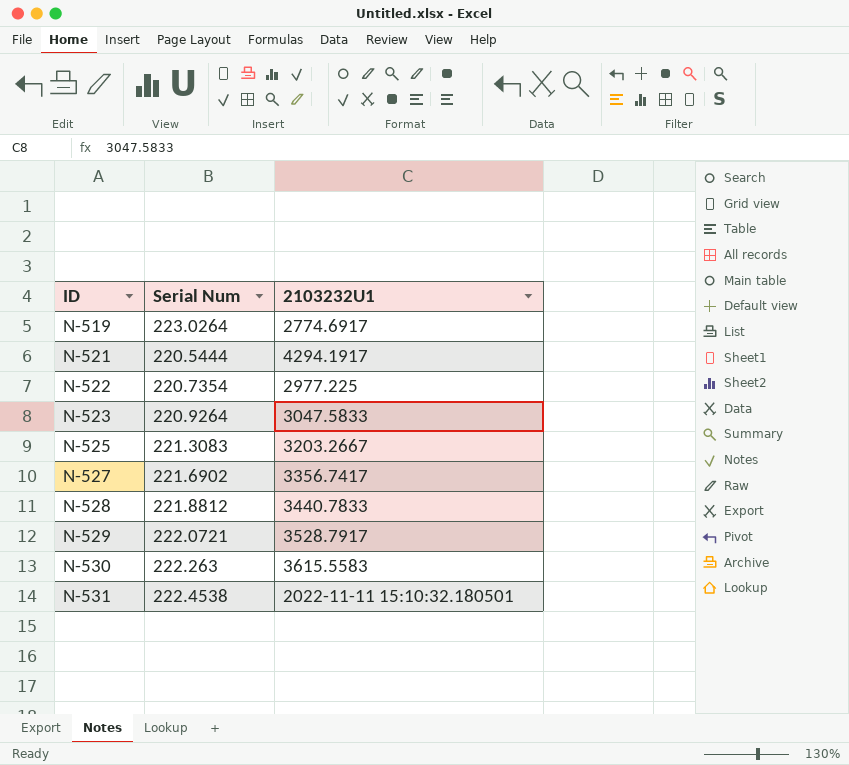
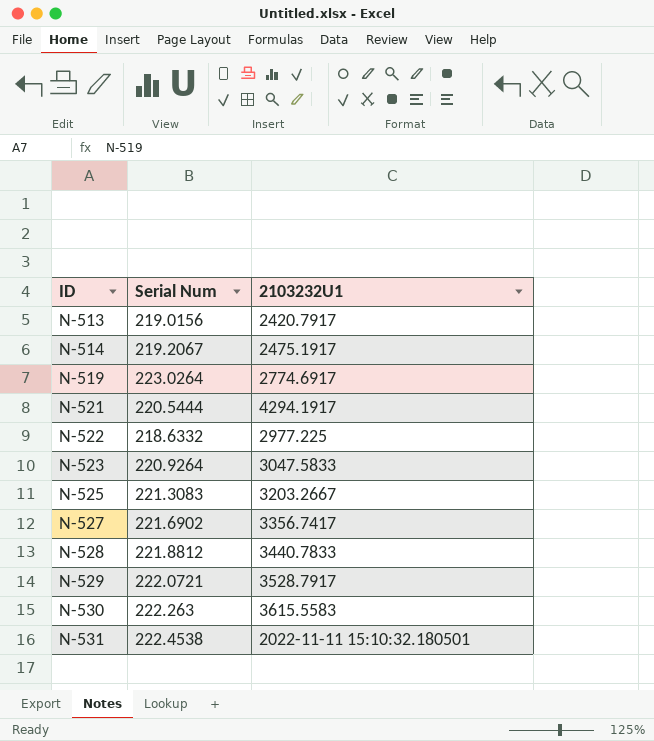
row N-513: none -> 219.0156 | 2420.7917
row N-514: none -> 219.2067 | 2475.1917
N-522 | Serial Num: 220.7354 -> 218.6332

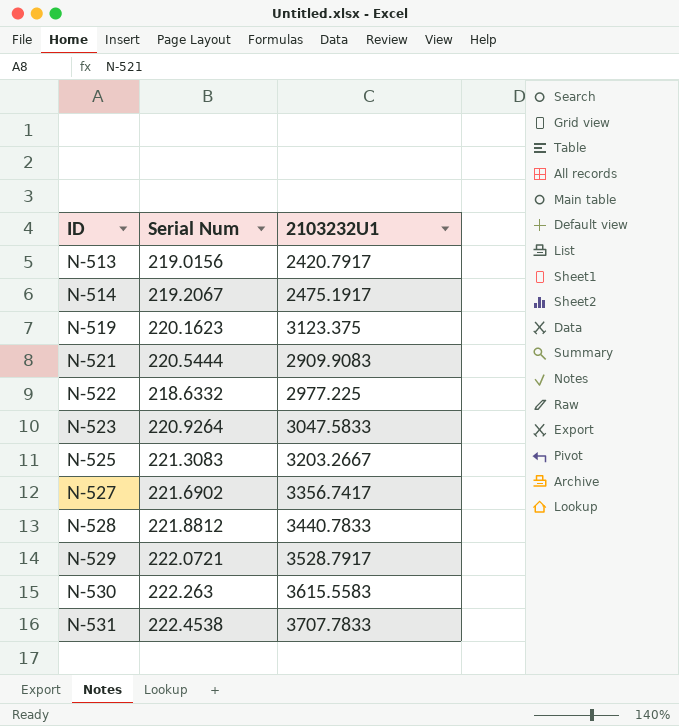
N-519 | Serial Num: 223.0264 -> 220.1623
N-519 | 2103232U1: 2774.6917 -> 3123.375
N-521 | 2103232U1: 4294.1917 -> 2909.9083
N-531 | 2103232U1: 2022-11-11 15:10:32.180501 -> 3707.7833

